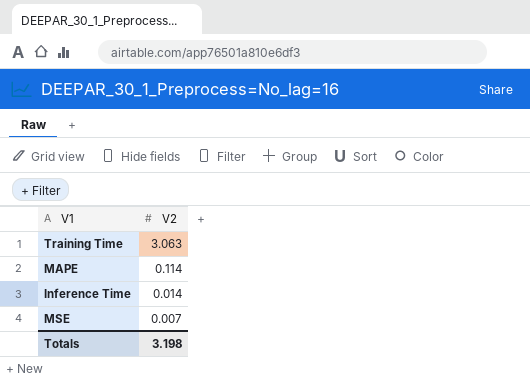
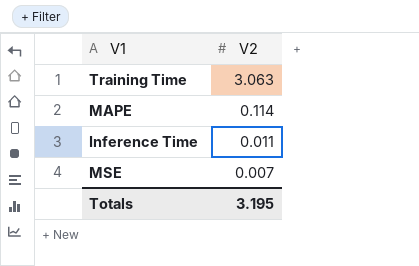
Inference Time | V2: 0.014 -> 0.011
Totals | V2: 3.198 -> 3.195

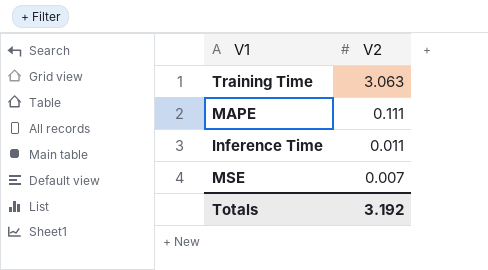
MAPE | V2: 0.114 -> 0.111
Totals | V2: 3.195 -> 3.192

